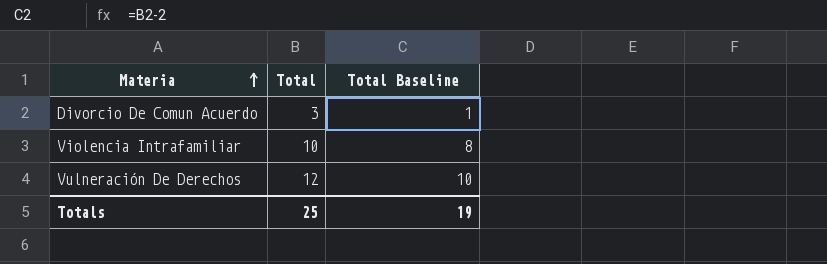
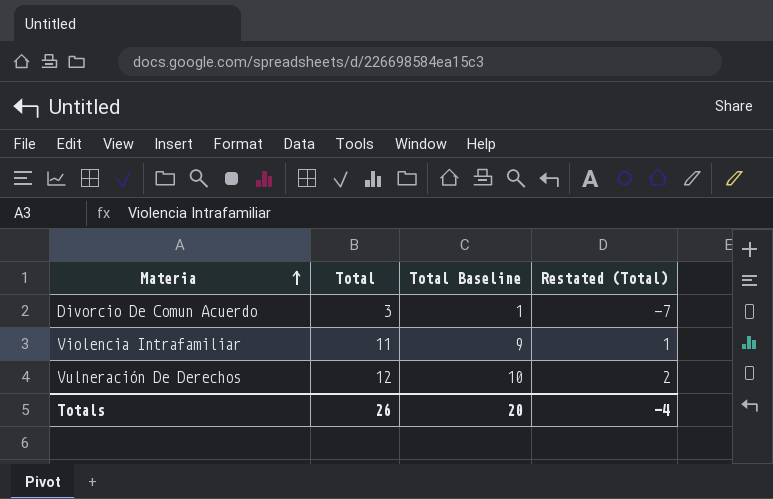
column Restated (Total) | formula: none -> [Total] - 10
Violencia Intrafamiliar | Total: 10 -> 11
Violencia Intrafamiliar | Total Baseline: 8 -> 9
Totals | Total: 25 -> 26
Totals | Total Baseline: 19 -> 20

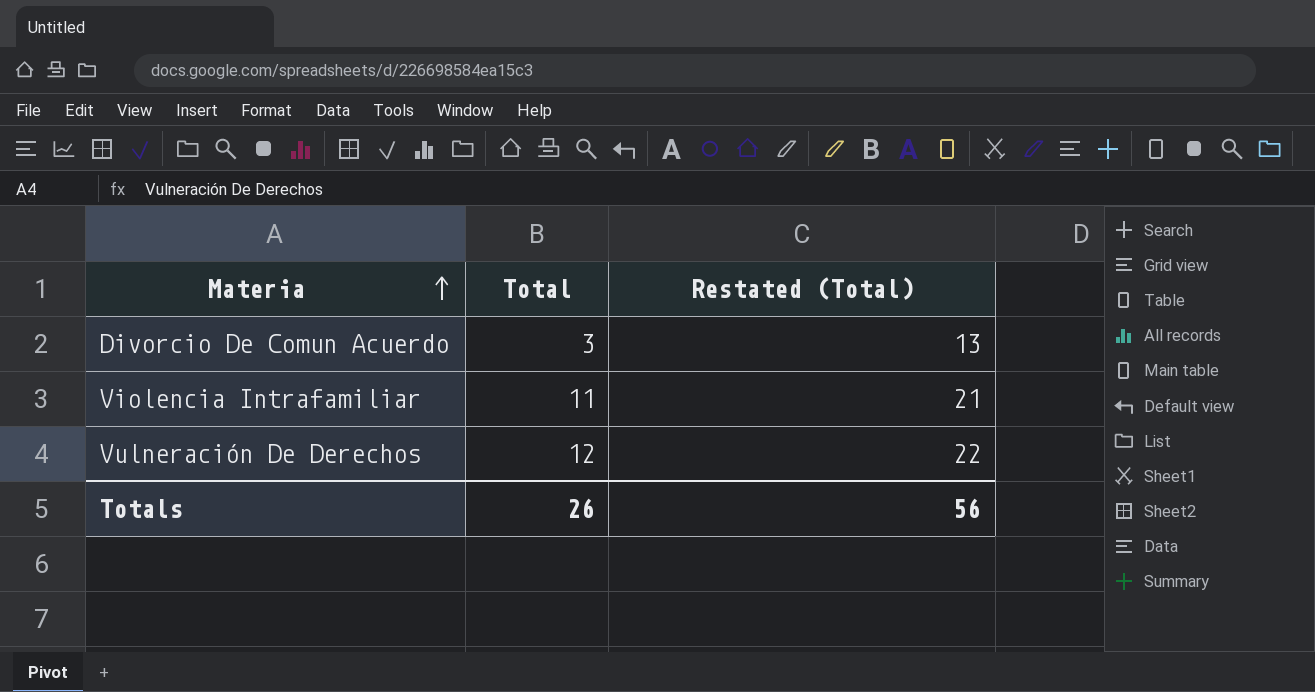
column Total Baseline | formula: [Total] - 2 -> none
column Restated (Total) | formula: [Total] - 10 -> [Total] + 10
Totals | Restated (Total): -4 -> 56

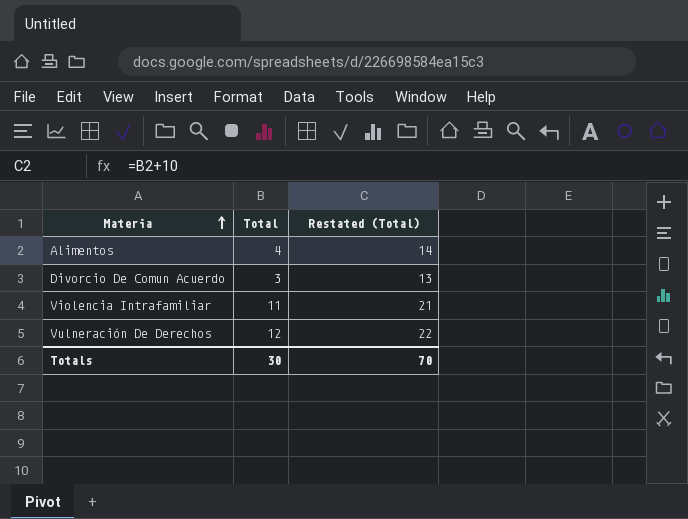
row Alimentos: none -> 4 | 14
Totals | Total: 26 -> 30
Totals | Restated (Total): 56 -> 70

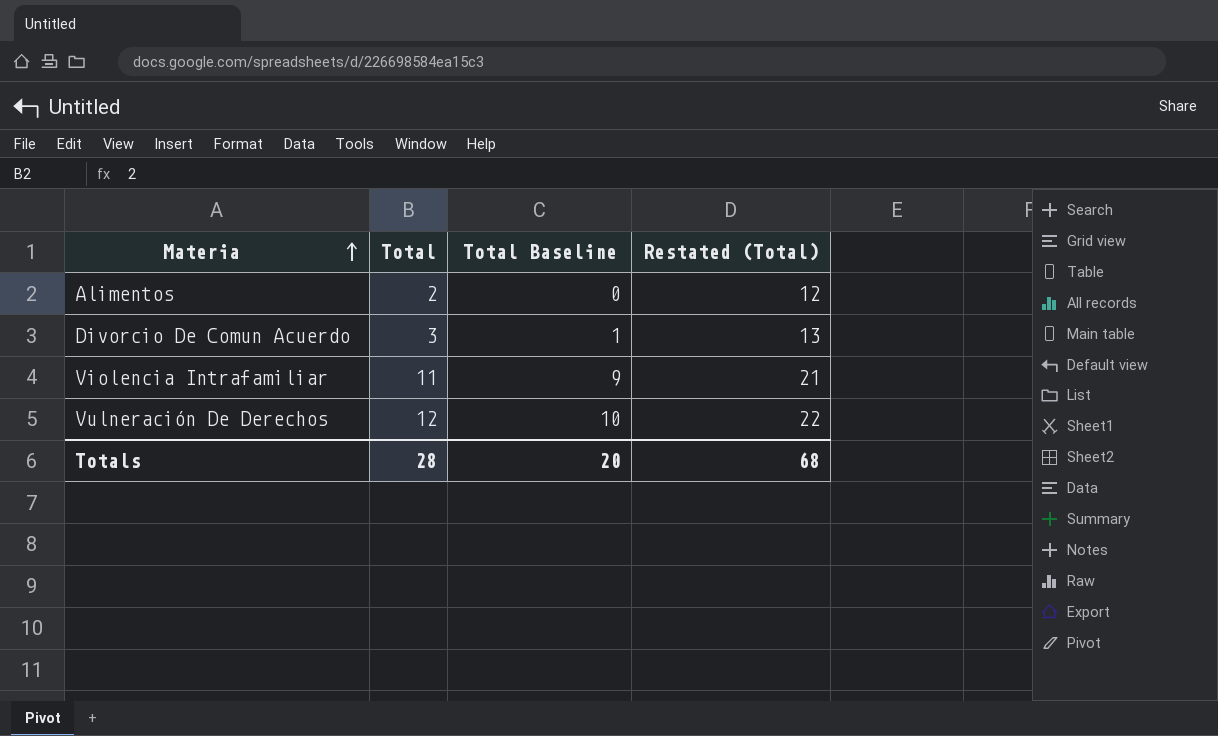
column Total Baseline | formula: none -> [Total] - 2
Alimentos | Total: 4 -> 2
Alimentos | Restated (Total): 14 -> 12
Totals | Total: 30 -> 28
Totals | Restated (Total): 70 -> 68

